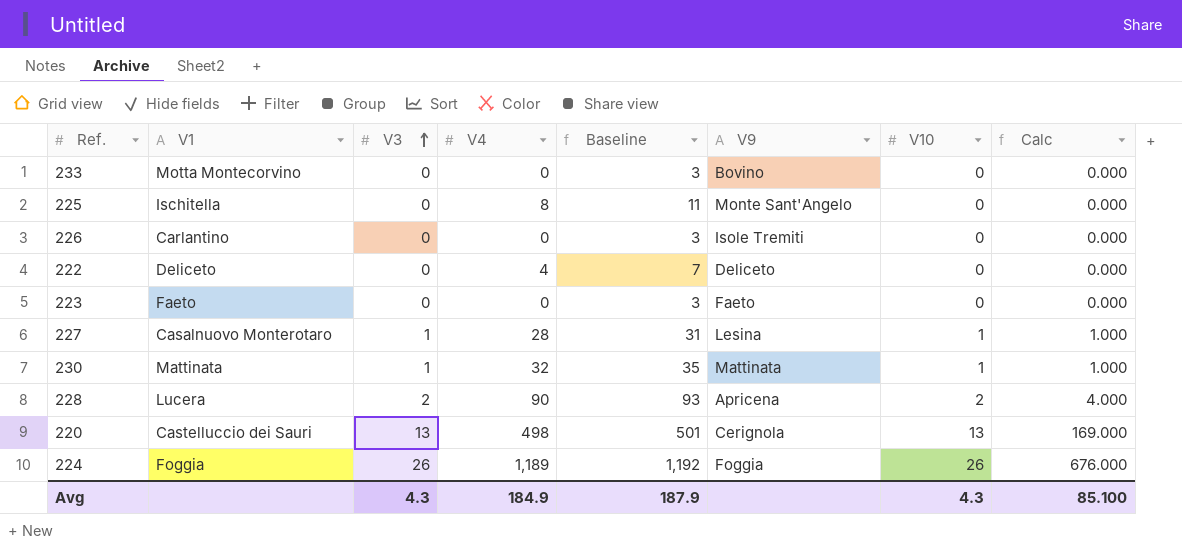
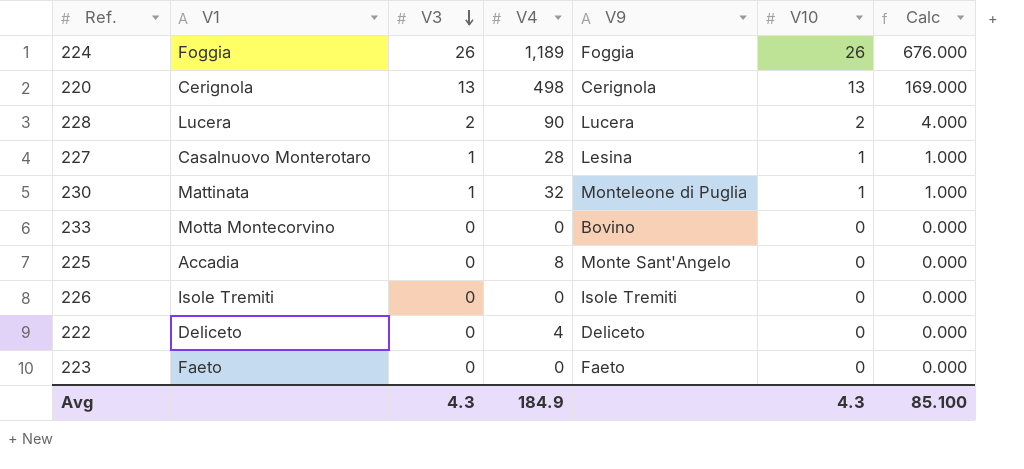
row order: V3 ascending -> V3 descending
column Baseline | formula: [V4] + 3 -> none
220 | V1: Castelluccio dei Sauri -> Cerignola
228 | V9: Apricena -> Lucera
230 | V9: Mattinata -> Monteleone di Puglia
225 | V1: Ischitella -> Accadia
226 | V1: Carlantino -> Isole Tremiti

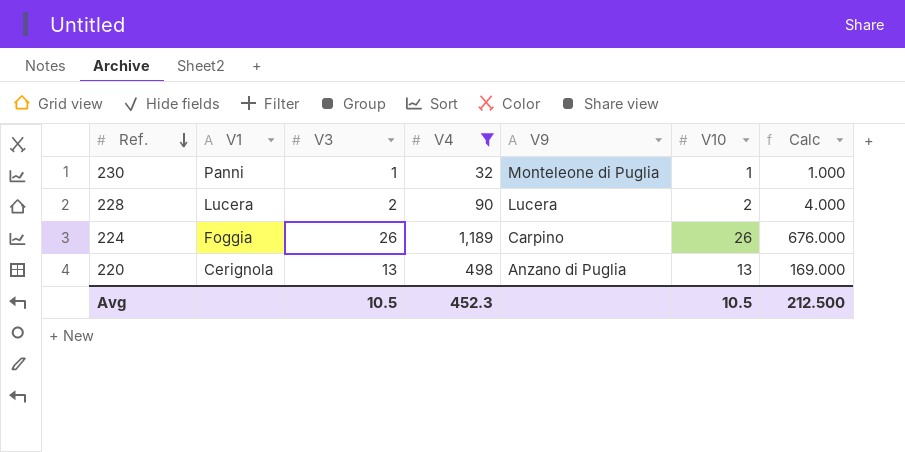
filter: none -> V4 >= 32
row order: V3 descending -> Ref. descending
230 | V1: Mattinata -> Panni
224 | V9: Foggia -> Carpino
220 | V9: Cerignola -> Anzano di Puglia
Avg | V3: 4.3 -> 10.5
Avg | V4: 184.9 -> 452.3
Avg | V10: 4.3 -> 10.5
Avg | Calc: 85.100 -> 212.500

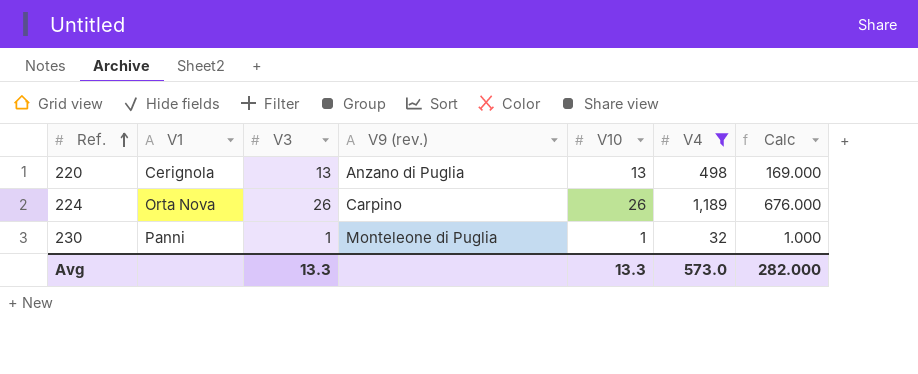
row order: Ref. descending -> Ref. ascending
column name: V9 -> V9 (rev.)
column V4 | position: 4 -> 6
row 228: Lucera | 2 | 90 | Lucera | 2 | 4.000 -> none
224 | V1: Foggia -> Orta Nova
Avg | V3: 10.5 -> 13.3
Avg | V10: 10.5 -> 13.3
Avg | V4: 452.3 -> 573.0
Avg | Calc: 212.500 -> 282.000

